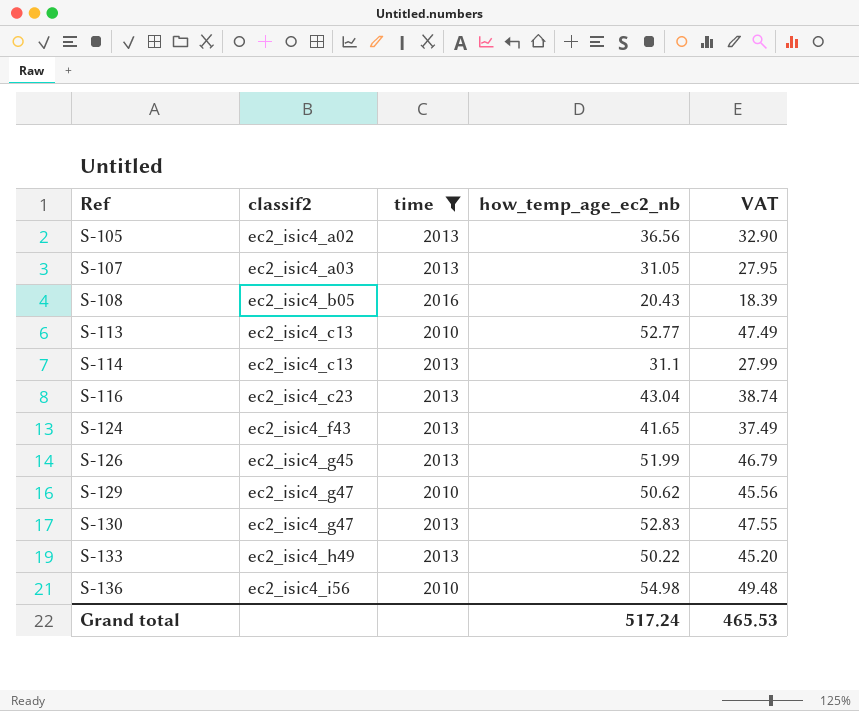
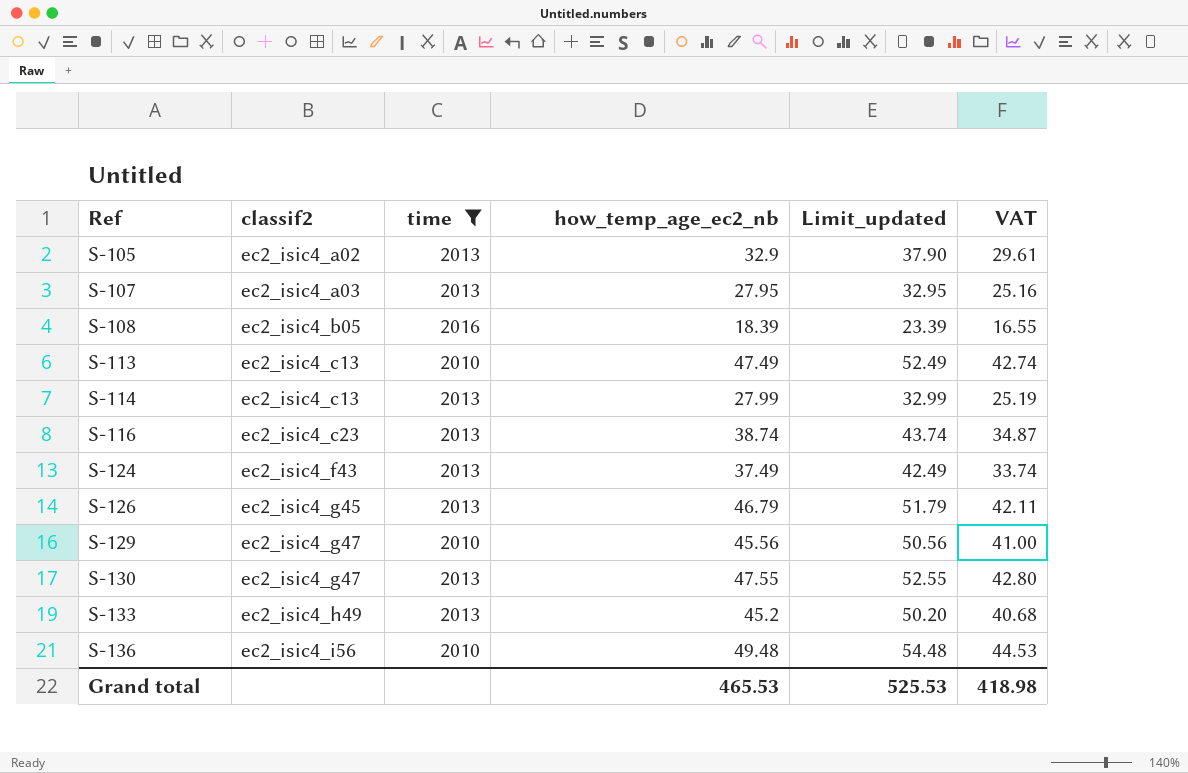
column Limit_updated | formula: none -> [how_temp_age_ec2_nb] + 5
S-105 | how_temp_age_ec2_nb: 36.56 -> 32.9
S-105 | VAT: 32.90 -> 29.61
S-107 | how_temp_age_ec2_nb: 31.05 -> 27.95
S-107 | VAT: 27.95 -> 25.16
S-108 | how_temp_age_ec2_nb: 20.43 -> 18.39
S-108 | VAT: 18.39 -> 16.55
S-113 | how_temp_age_ec2_nb: 52.77 -> 47.49
S-113 | VAT: 47.49 -> 42.74
S-114 | how_temp_age_ec2_nb: 31.1 -> 27.99
S-114 | VAT: 27.99 -> 25.19
S-116 | how_temp_age_ec2_nb: 43.04 -> 38.74
S-116 | VAT: 38.74 -> 34.87
S-124 | how_temp_age_ec2_nb: 41.65 -> 37.49
S-124 | VAT: 37.49 -> 33.74
S-126 | how_temp_age_ec2_nb: 51.99 -> 46.79
S-126 | VAT: 46.79 -> 42.11
S-129 | how_temp_age_ec2_nb: 50.62 -> 45.56
S-129 | VAT: 45.56 -> 41.00
S-130 | how_temp_age_ec2_nb: 52.83 -> 47.55
S-130 | VAT: 47.55 -> 42.80
S-133 | how_temp_age_ec2_nb: 50.22 -> 45.2
S-133 | VAT: 45.20 -> 40.68
S-136 | how_temp_age_ec2_nb: 54.98 -> 49.48
S-136 | VAT: 49.48 -> 44.53
Grand total | how_temp_age_ec2_nb: 517.24 -> 465.53
Grand total | VAT: 465.53 -> 418.98

